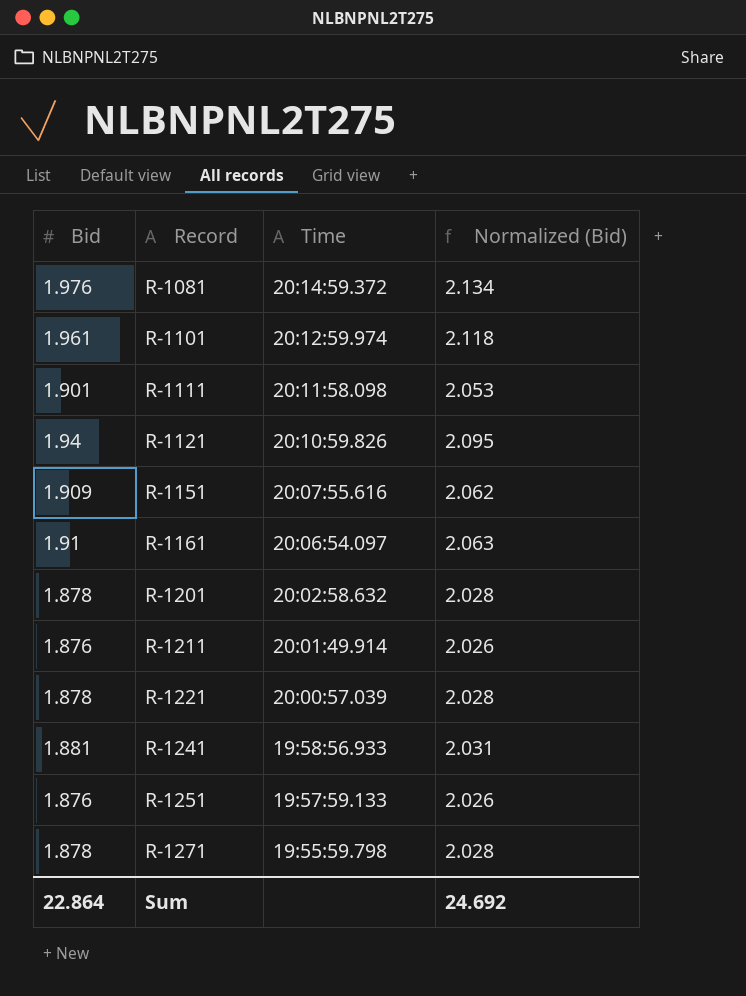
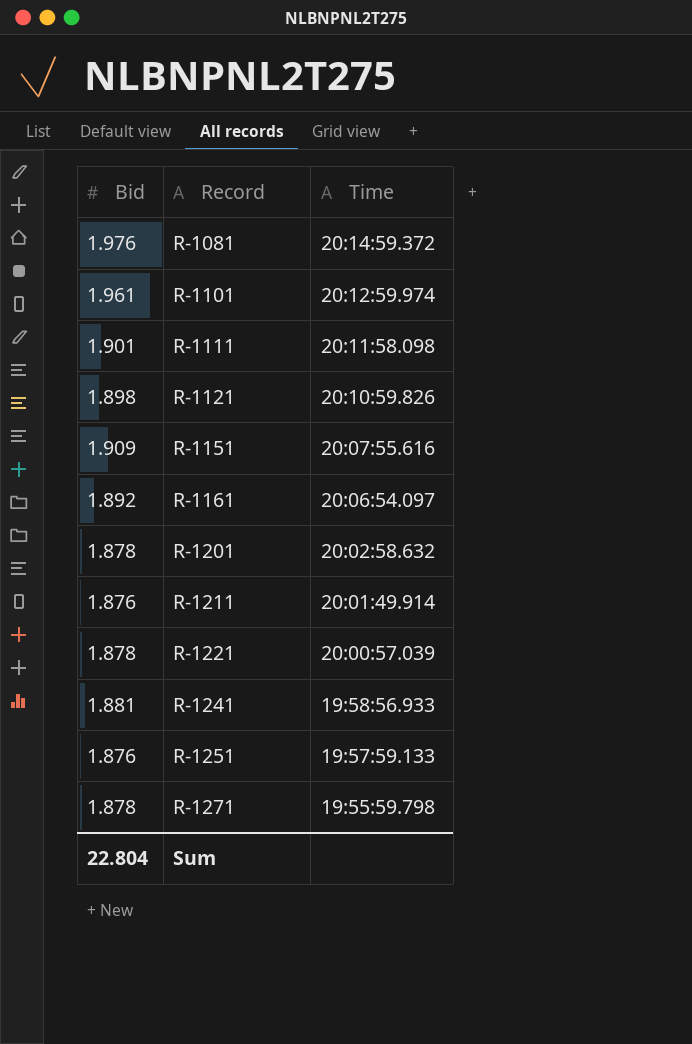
column Normalized (Bid) | formula: [Bid] * 1.08 -> none
R-1121 | Bid: 1.94 -> 1.898
R-1161 | Bid: 1.91 -> 1.892
Sum | Bid: 22.864 -> 22.804

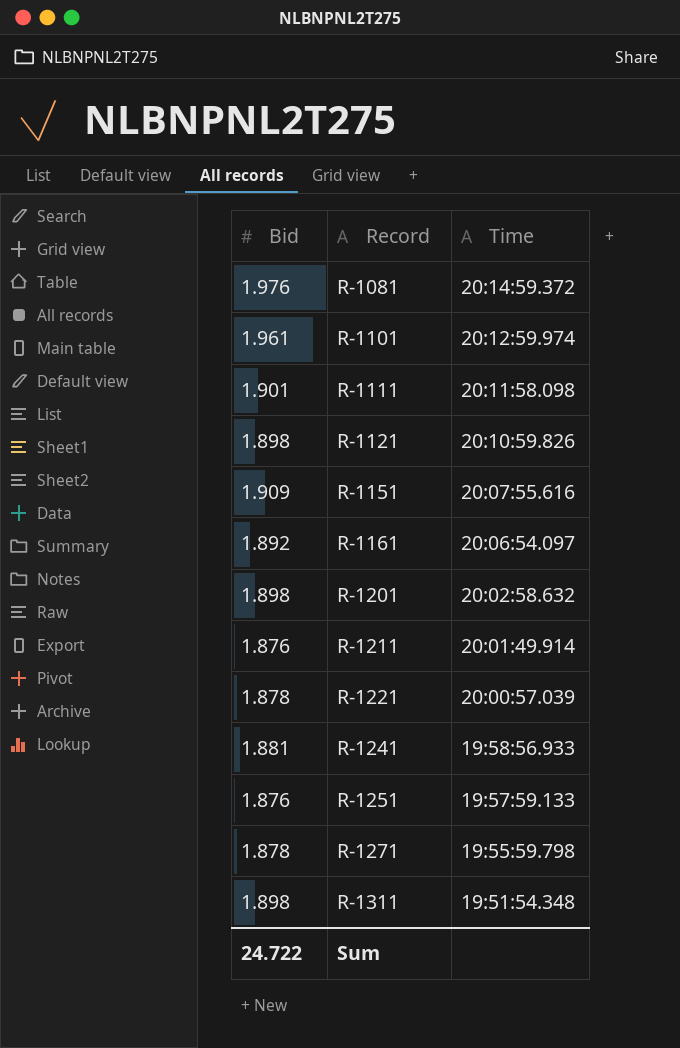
R-1201 | Bid: 1.878 -> 1.898
row R-1311: none -> 1.898 | 19:51:54.348
Sum | Bid: 22.804 -> 24.722

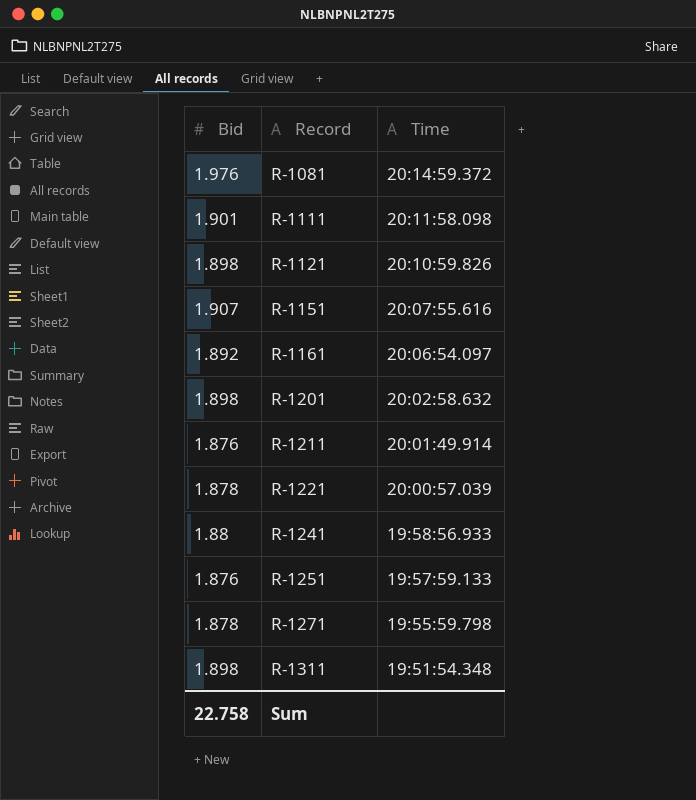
row R-1101: 1.961 | 20:12:59.974 -> none
R-1151 | Bid: 1.909 -> 1.907
R-1241 | Bid: 1.881 -> 1.88
Sum | Bid: 24.722 -> 22.758

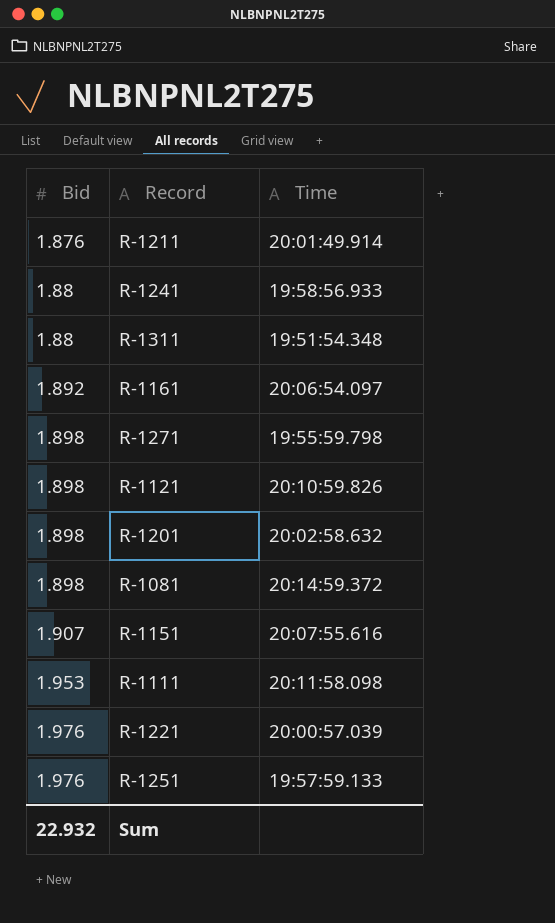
row order: Record ascending -> Bid ascending
R-1311 | Bid: 1.898 -> 1.88
R-1271 | Bid: 1.878 -> 1.898
R-1081 | Bid: 1.976 -> 1.898
R-1111 | Bid: 1.901 -> 1.953
R-1221 | Bid: 1.878 -> 1.976
R-1251 | Bid: 1.876 -> 1.976
Sum | Bid: 22.758 -> 22.932

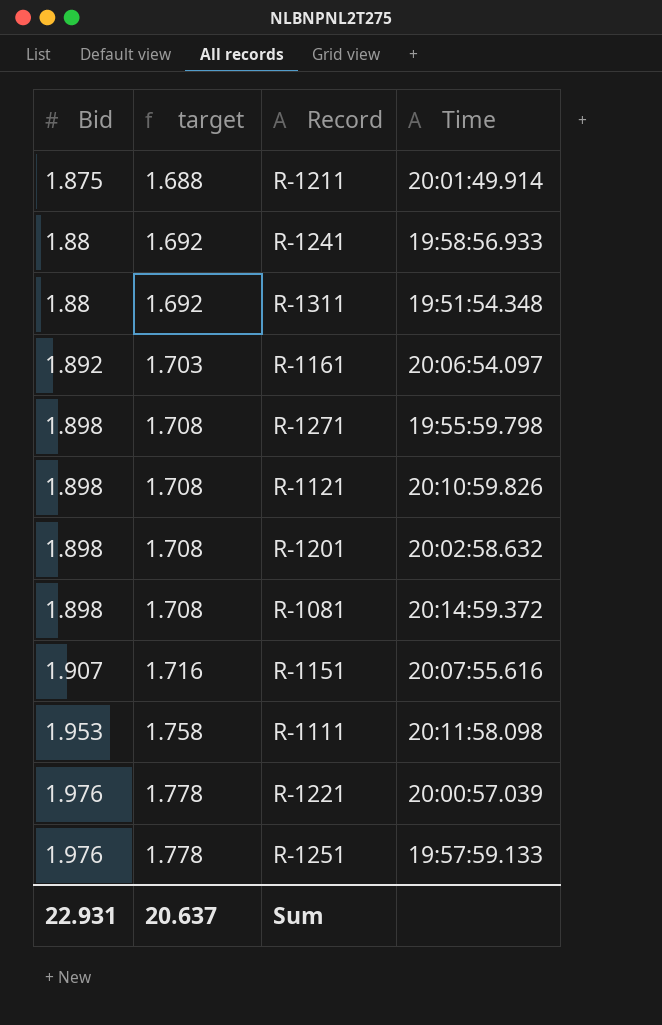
column target | formula: none -> [Bid] * 0.9
R-1211 | Bid: 1.876 -> 1.875
Sum | Bid: 22.932 -> 22.931

